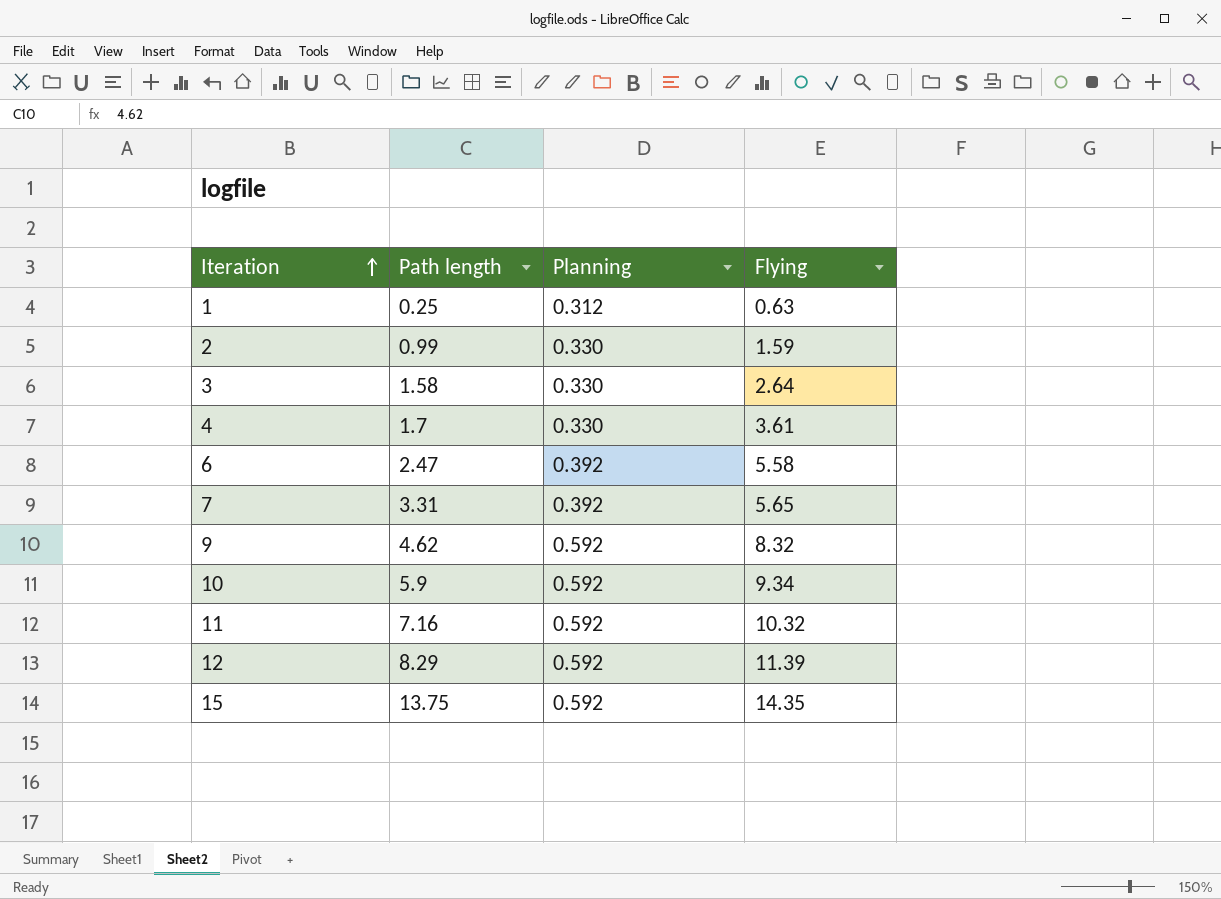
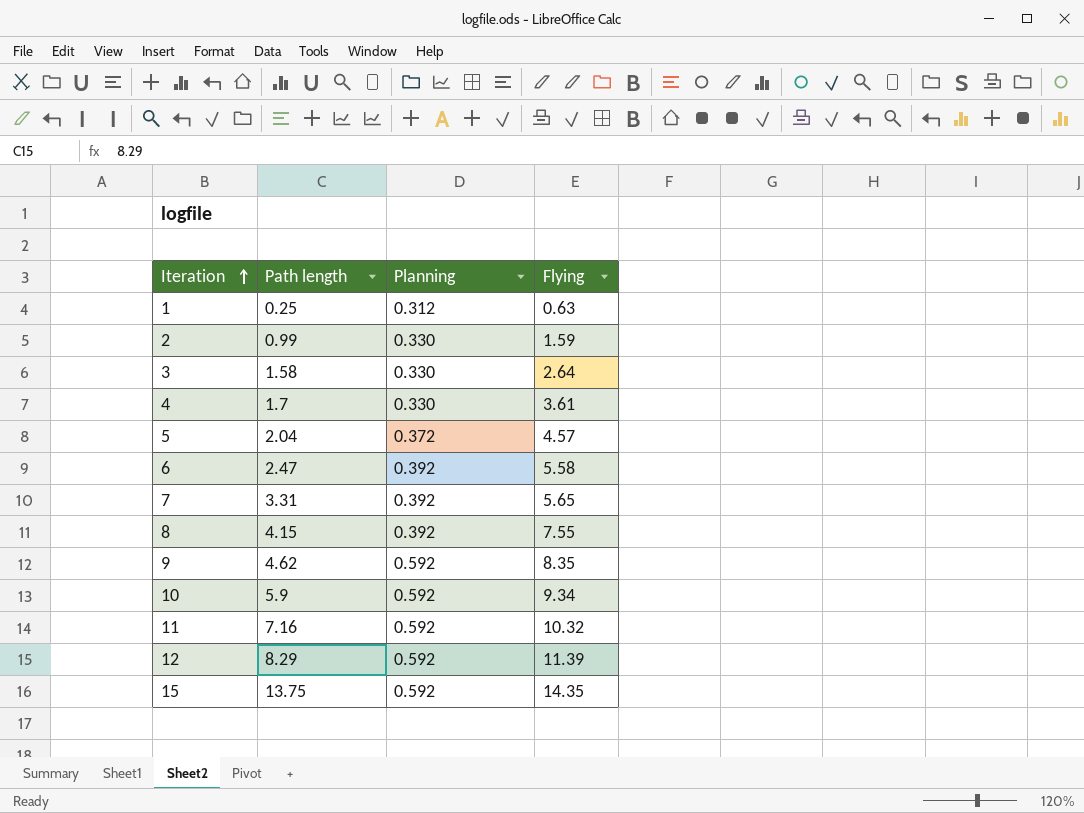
row 5: none -> 2.04 | 0.372 | 4.57
row 8: none -> 4.15 | 0.392 | 7.55
9 | Flying: 8.32 -> 8.35

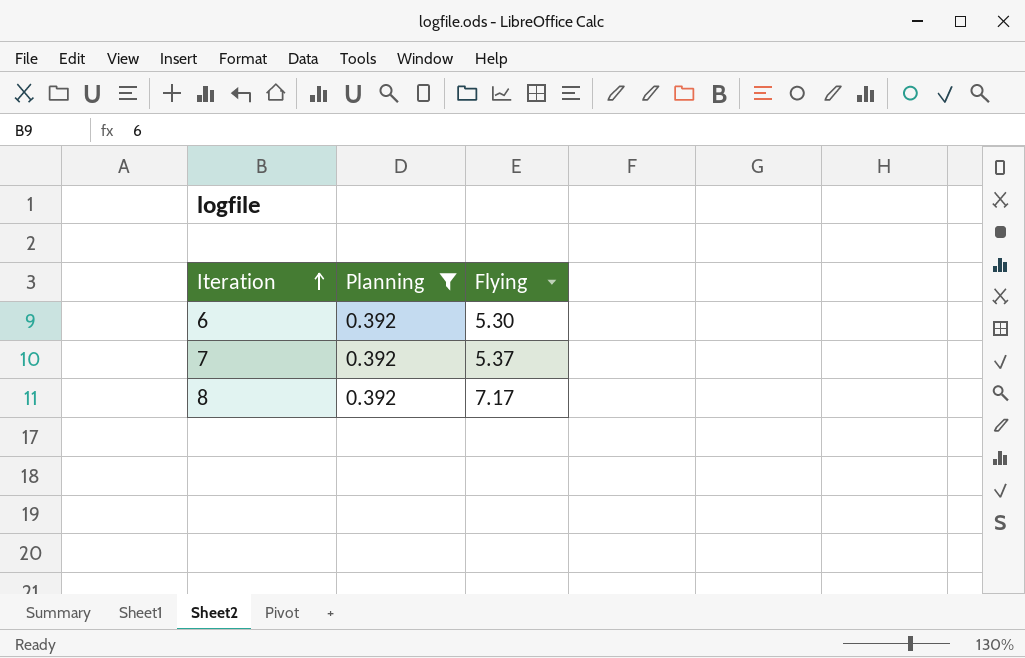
filter: none -> Planning = 0.392
column Path length | position: 2 -> none
6 | Flying: 5.58 -> 5.30
7 | Flying: 5.65 -> 5.37
8 | Flying: 7.55 -> 7.17

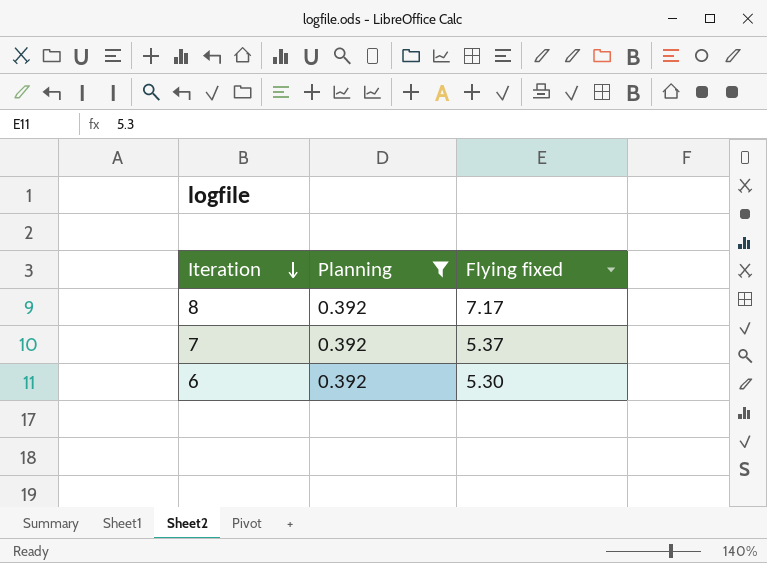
row order: Iteration ascending -> Iteration descending
column name: Flying -> Flying fixed

